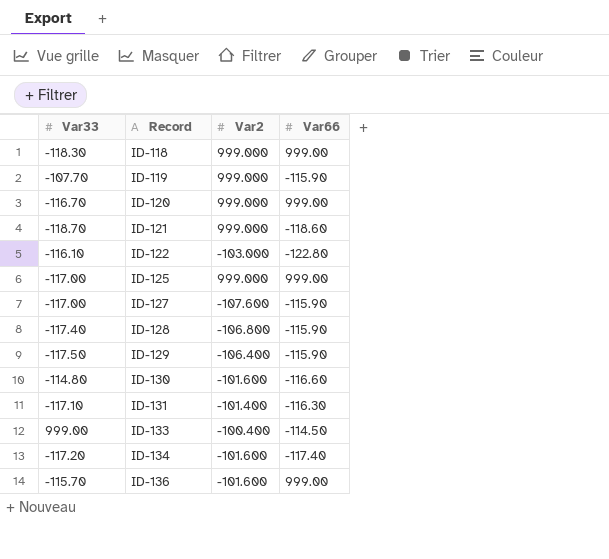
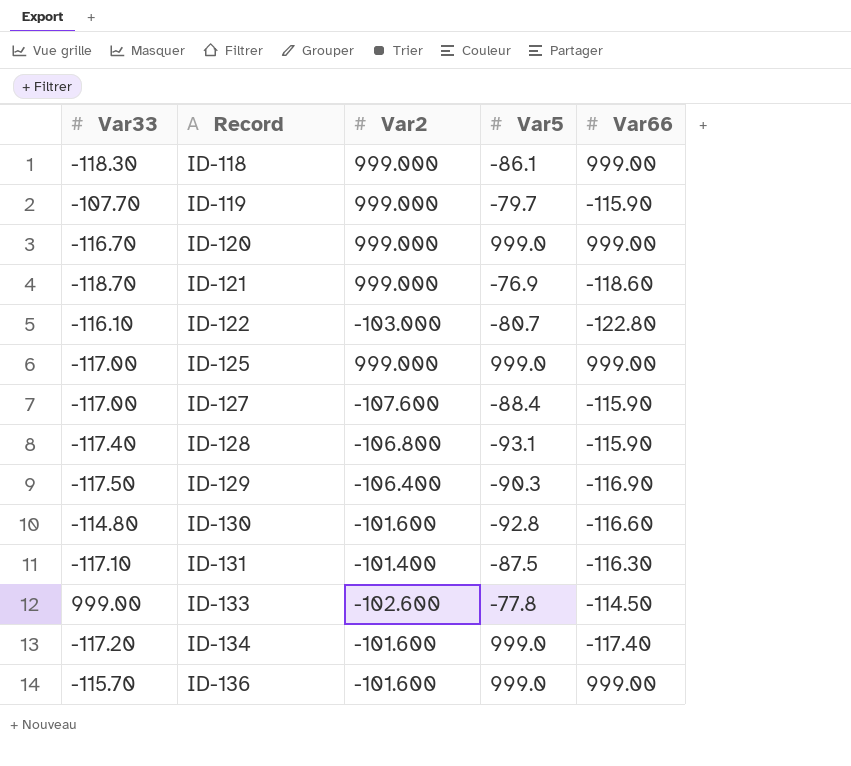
column Var5 | position: none -> 4
ID-129 | Var66: -115.90 -> -116.90
ID-133 | Var2: -100.400 -> -102.600

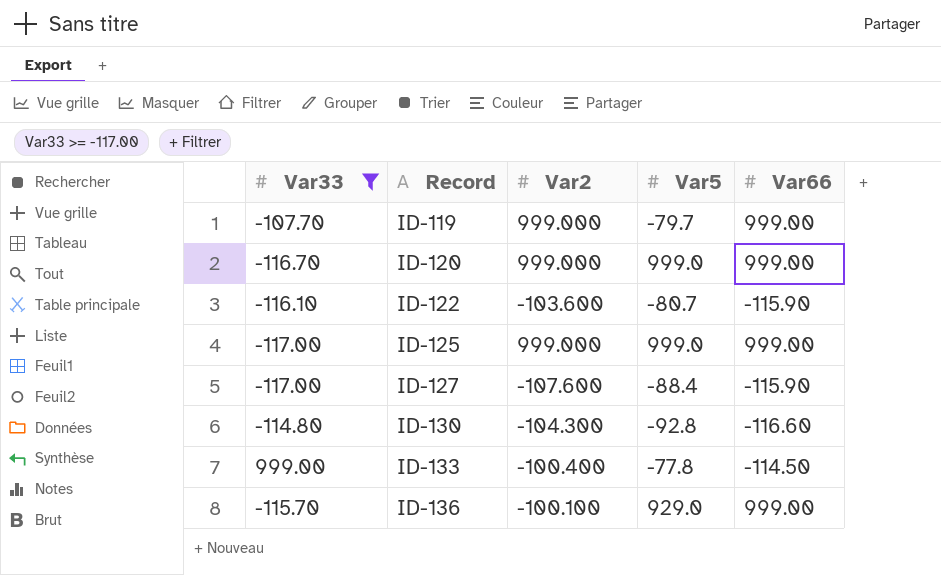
filter: none -> Var33 >= -117.00
ID-119 | Var66: -115.90 -> 999.00
ID-122 | Var2: -103.000 -> -103.600
ID-122 | Var66: -122.80 -> -115.90
ID-130 | Var2: -101.600 -> -104.300
ID-133 | Var2: -102.600 -> -100.400
ID-136 | Var2: -101.600 -> -100.100
ID-136 | Var5: 999.0 -> 929.0

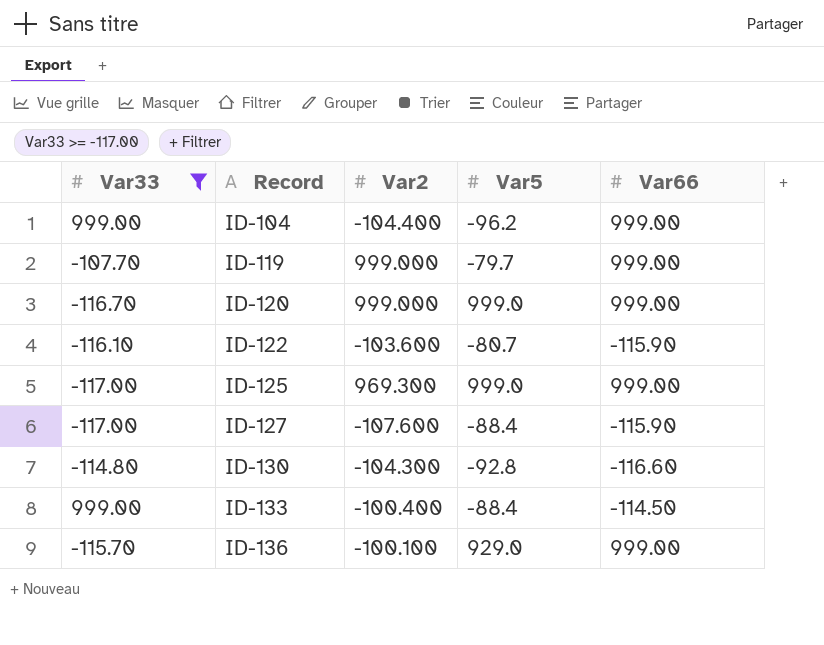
row ID-104: none -> 999.00 | -104.400 | -96.2 | 999.00
ID-125 | Var2: 999.000 -> 969.300
ID-133 | Var5: -77.8 -> -88.4

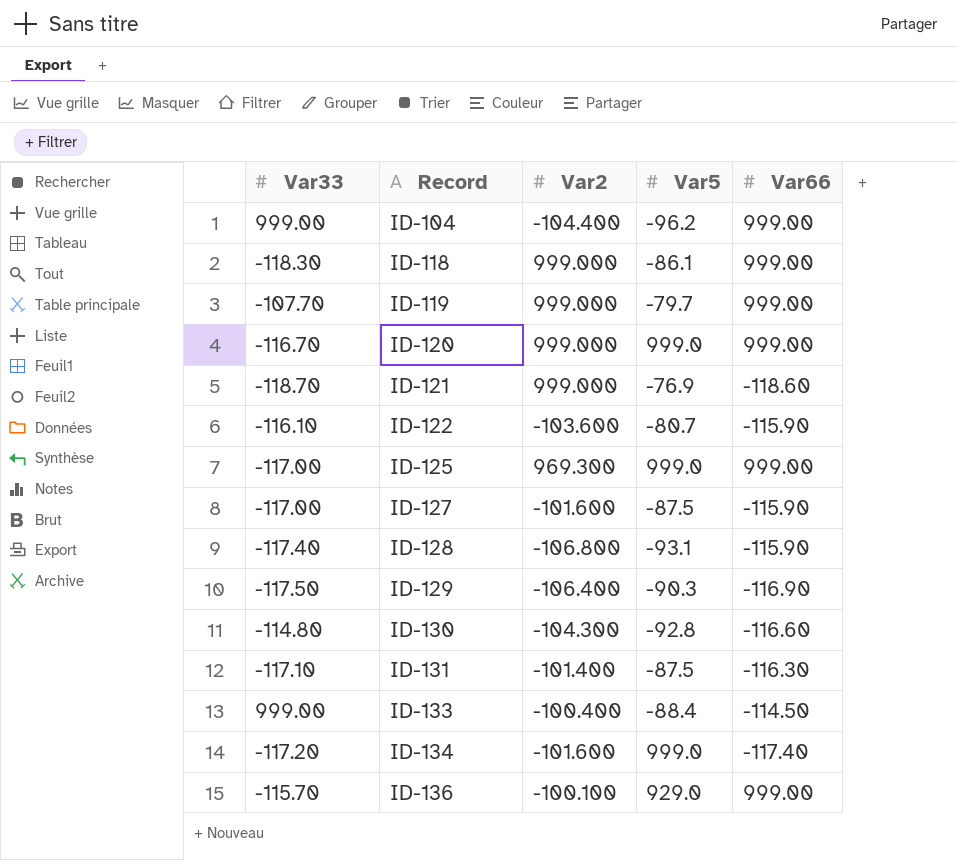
filter: Var33 >= -117.00 -> none
ID-127 | Var2: -107.600 -> -101.600
ID-127 | Var5: -88.4 -> -87.5

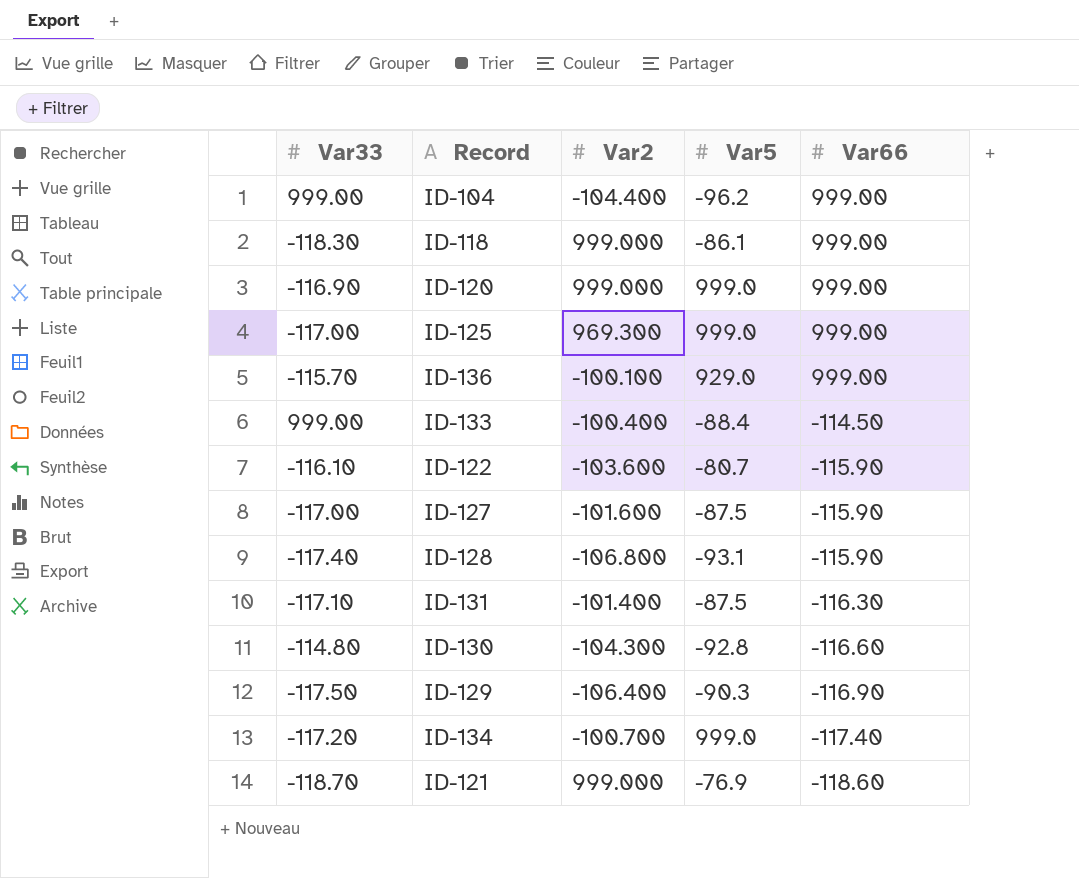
row order: Record ascending -> Var66 descending
row ID-119: -107.70 | 999.000 | -79.7 | 999.00 -> none
ID-120 | Var33: -116.70 -> -116.90
ID-134 | Var2: -101.600 -> -100.700

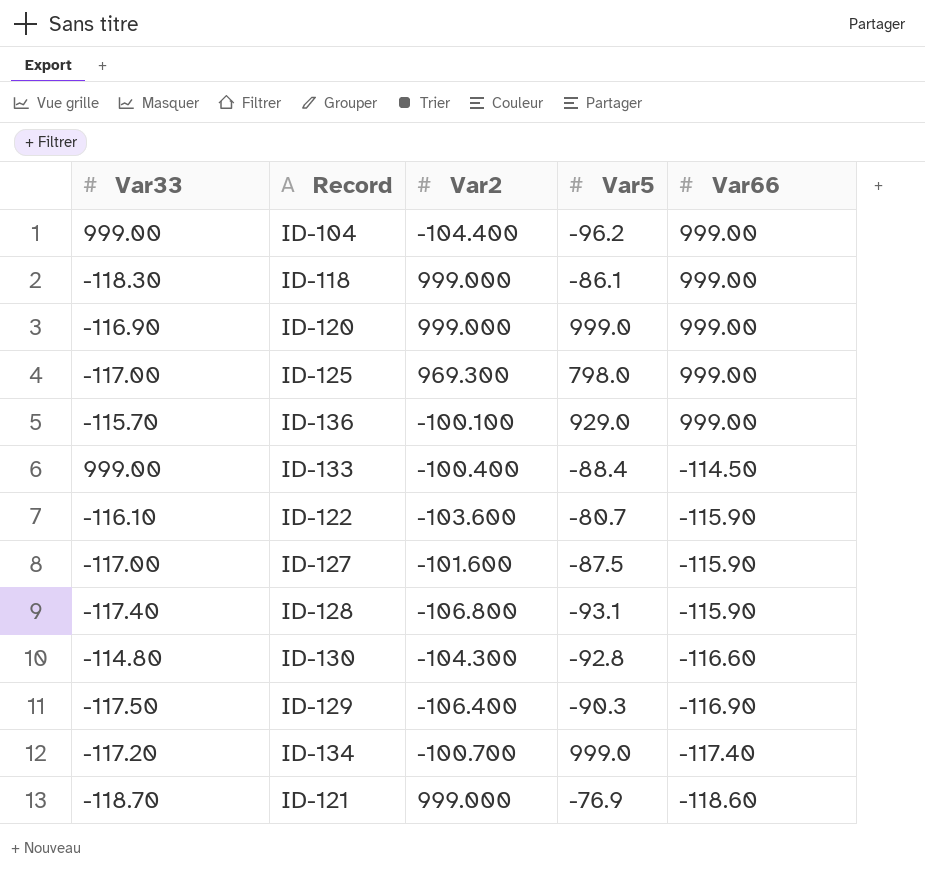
row ID-131: -117.10 | -101.400 | -87.5 | -116.30 -> none
ID-125 | Var5: 999.0 -> 798.0

